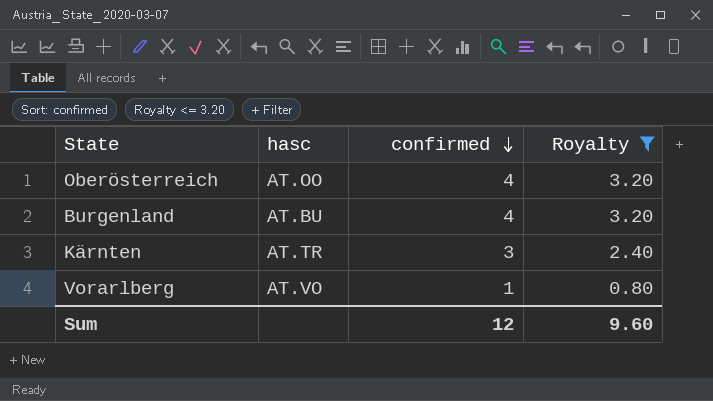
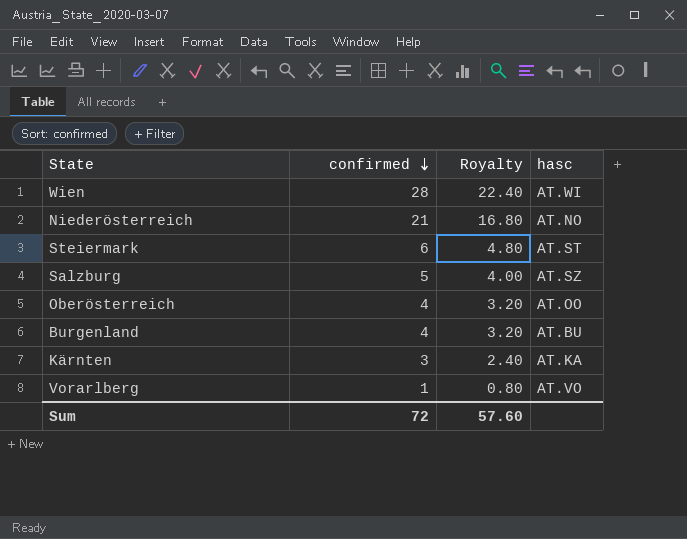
filter: Royalty <= 3.20 -> none
column hasc | position: 2 -> 4
Kärnten | hasc: AT.TR -> AT.KA
Sum | confirmed: 12 -> 72
Sum | Royalty: 9.60 -> 57.60

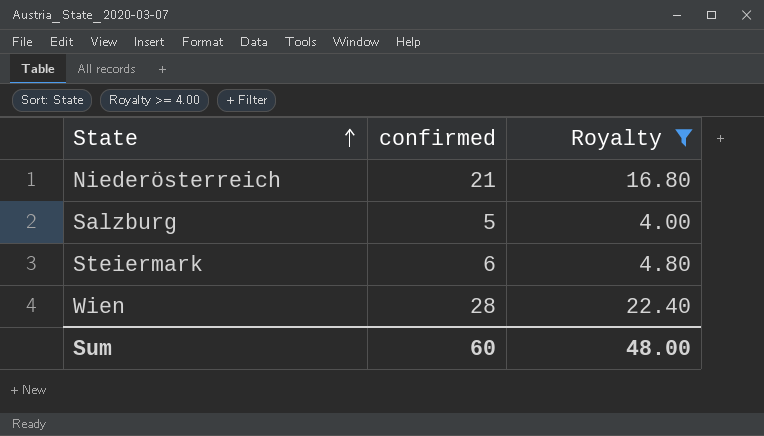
filter: none -> Royalty >= 4.00
row order: confirmed descending -> State ascending
column hasc | position: 4 -> none
Sum | confirmed: 72 -> 60
Sum | Royalty: 57.60 -> 48.00

